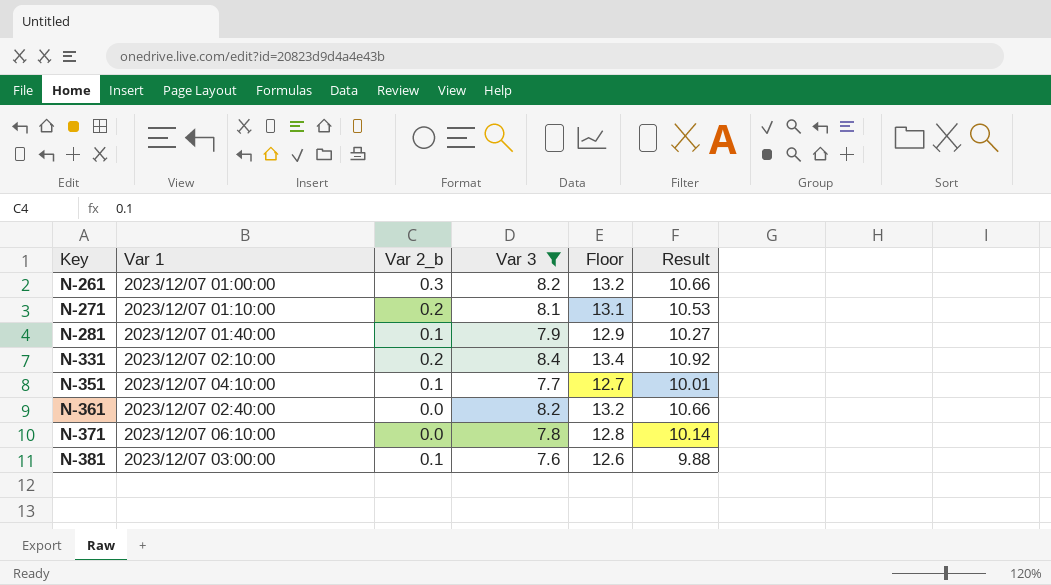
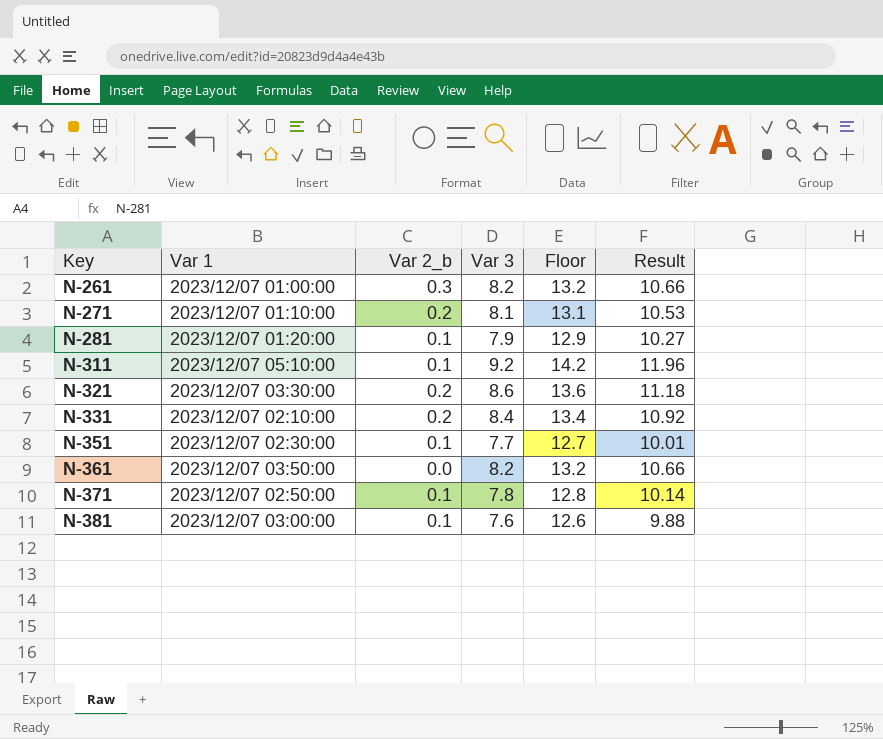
filter: Var 3 <= 8.4 -> none
N-281 | Var 1: 2023/12/07 01:40:00 -> 2023/12/07 01:20:00
N-351 | Var 1: 2023/12/07 04:10:00 -> 2023/12/07 02:30:00
N-361 | Var 1: 2023/12/07 02:40:00 -> 2023/12/07 03:50:00
N-371 | Var 1: 2023/12/07 06:10:00 -> 2023/12/07 02:50:00
N-371 | Var 2_b: 0.0 -> 0.1

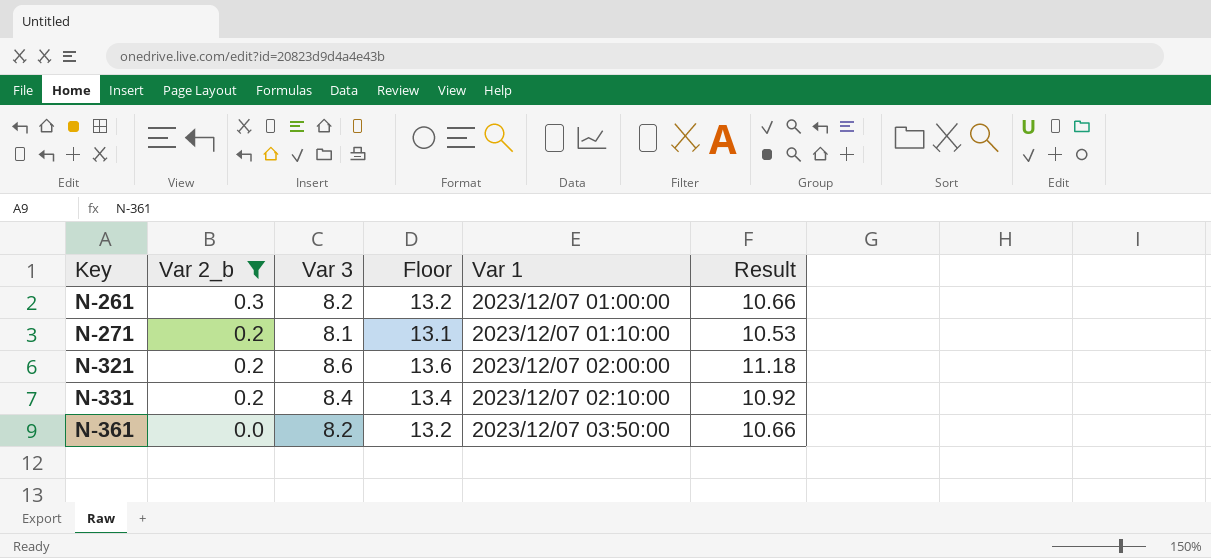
filter: none -> Var 2_b != 0.1
column Var 1 | position: 2 -> 5
N-321 | Var 1: 2023/12/07 03:30:00 -> 2023/12/07 02:00:00

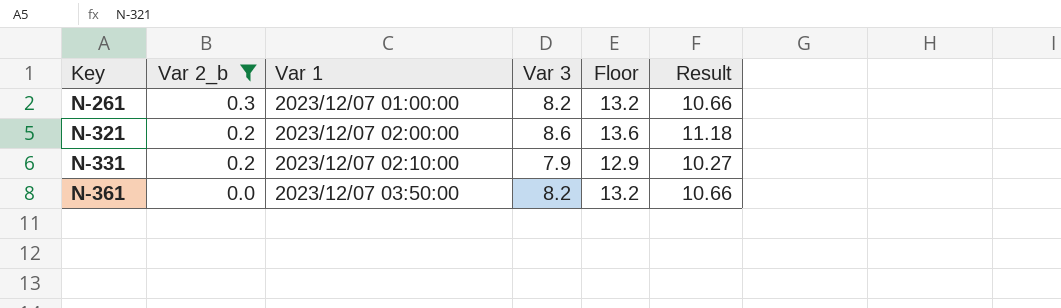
column Var 1 | position: 5 -> 3
row N-271: 0.2 | 8.1 | 13.1 | 2023/12/07 01:10:00 | 10.53 -> none
N-331 | Var 3: 8.4 -> 7.9
N-331 | Floor: 13.4 -> 12.9
N-331 | Result: 10.92 -> 10.27

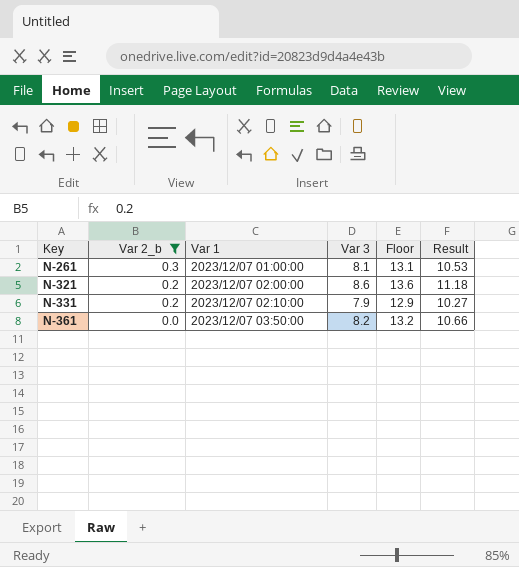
N-261 | Var 3: 8.2 -> 8.1
N-261 | Floor: 13.2 -> 13.1
N-261 | Result: 10.66 -> 10.53

